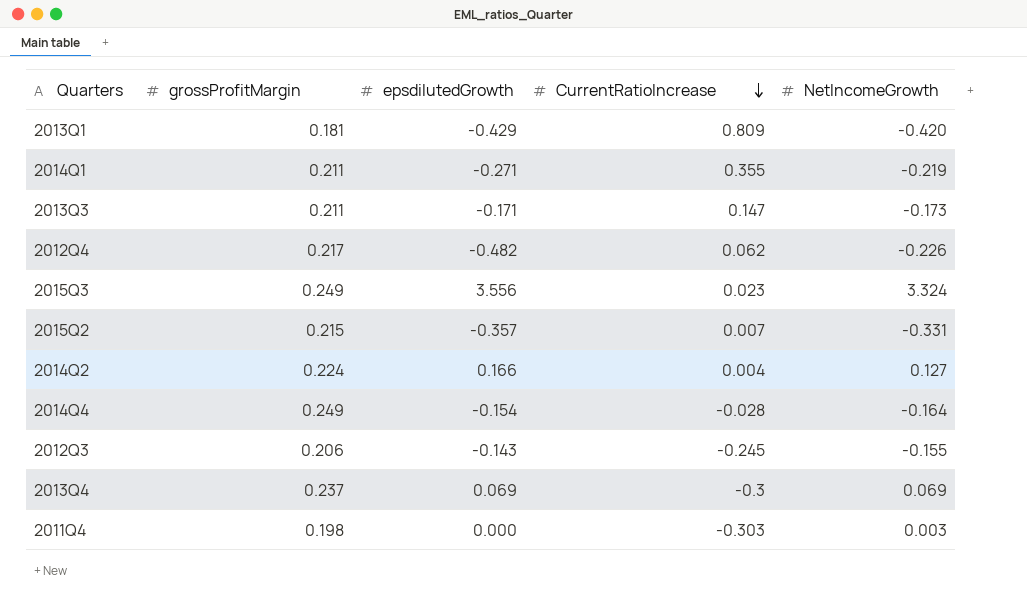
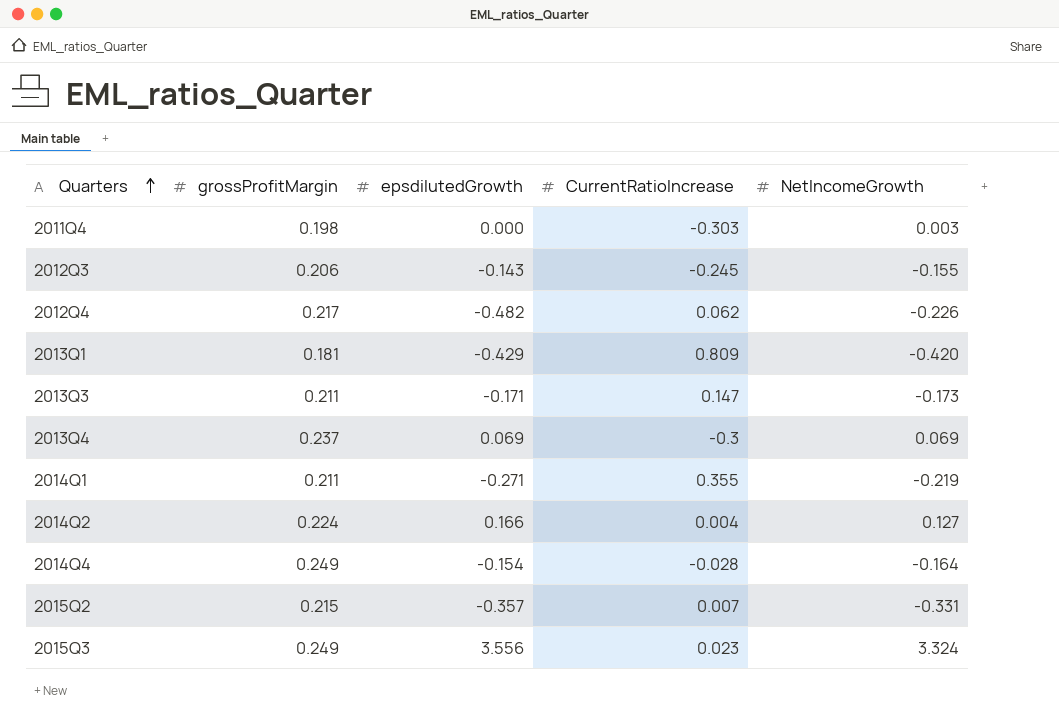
row order: CurrentRatioIncrease descending -> Quarters ascending

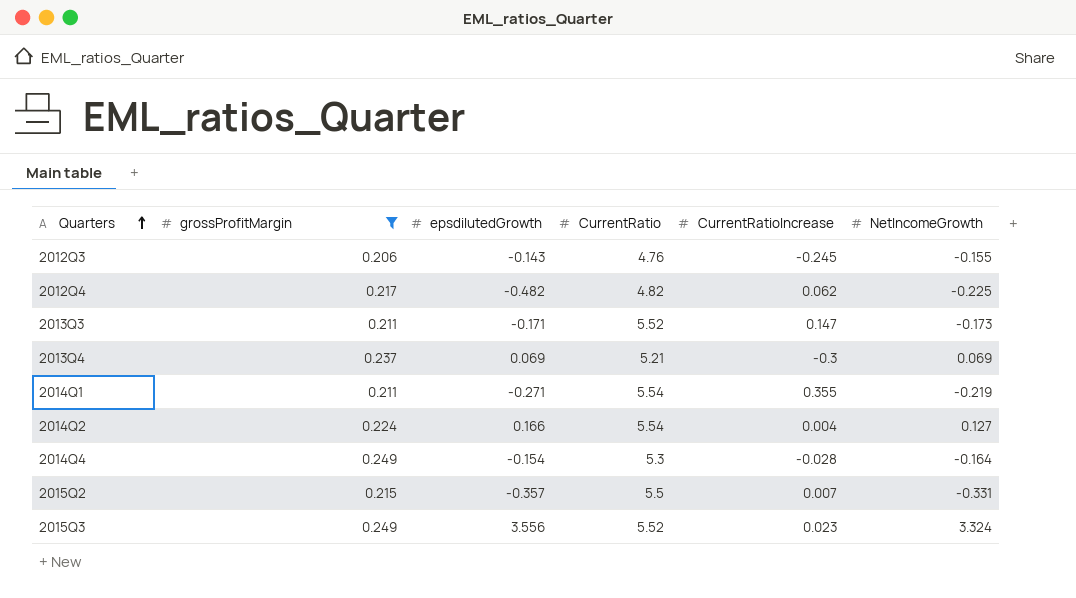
filter: none -> grossProfitMargin >= 0.206
column CurrentRatio | position: none -> 4
2012Q4 | NetIncomeGrowth: -0.226 -> -0.225

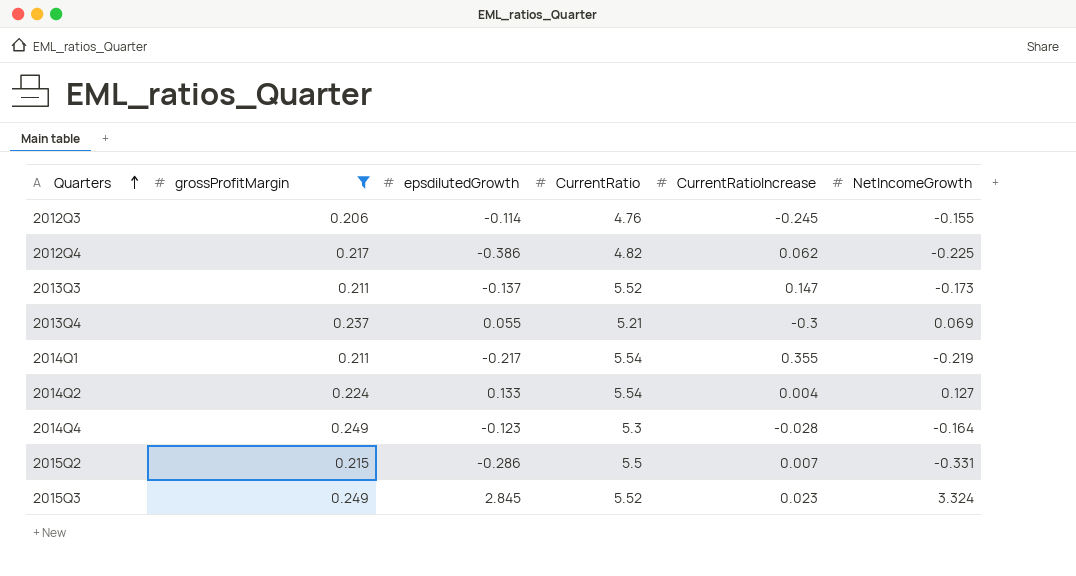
2012Q3 | epsdilutedGrowth: -0.143 -> -0.114
2012Q4 | epsdilutedGrowth: -0.482 -> -0.386
2013Q3 | epsdilutedGrowth: -0.171 -> -0.137
2013Q4 | epsdilutedGrowth: 0.069 -> 0.055
2014Q1 | epsdilutedGrowth: -0.271 -> -0.217
2014Q2 | epsdilutedGrowth: 0.166 -> 0.133
2014Q4 | epsdilutedGrowth: -0.154 -> -0.123
2015Q2 | epsdilutedGrowth: -0.357 -> -0.286
2015Q3 | epsdilutedGrowth: 3.556 -> 2.845

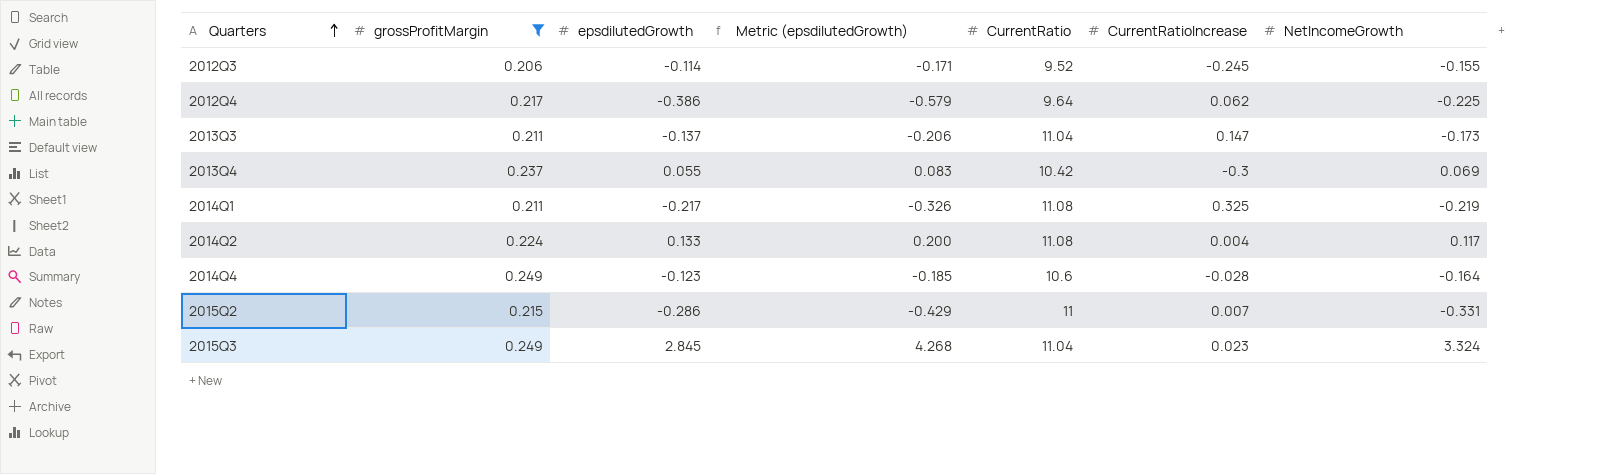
column Metric (epsdilutedGrowth) | formula: none -> [epsdilutedGrowth] * 1.5
2012Q3 | CurrentRatio: 4.76 -> 9.52
2012Q4 | CurrentRatio: 4.82 -> 9.64
2013Q3 | CurrentRatio: 5.52 -> 11.04
2013Q4 | CurrentRatio: 5.21 -> 10.42
2014Q1 | CurrentRatio: 5.54 -> 11.08
2014Q1 | CurrentRatioIncrease: 0.355 -> 0.325
2014Q2 | CurrentRatio: 5.54 -> 11.08
2014Q2 | NetIncomeGrowth: 0.127 -> 0.117
2014Q4 | CurrentRatio: 5.3 -> 10.6
2015Q2 | CurrentRatio: 5.5 -> 11
2015Q3 | CurrentRatio: 5.52 -> 11.04

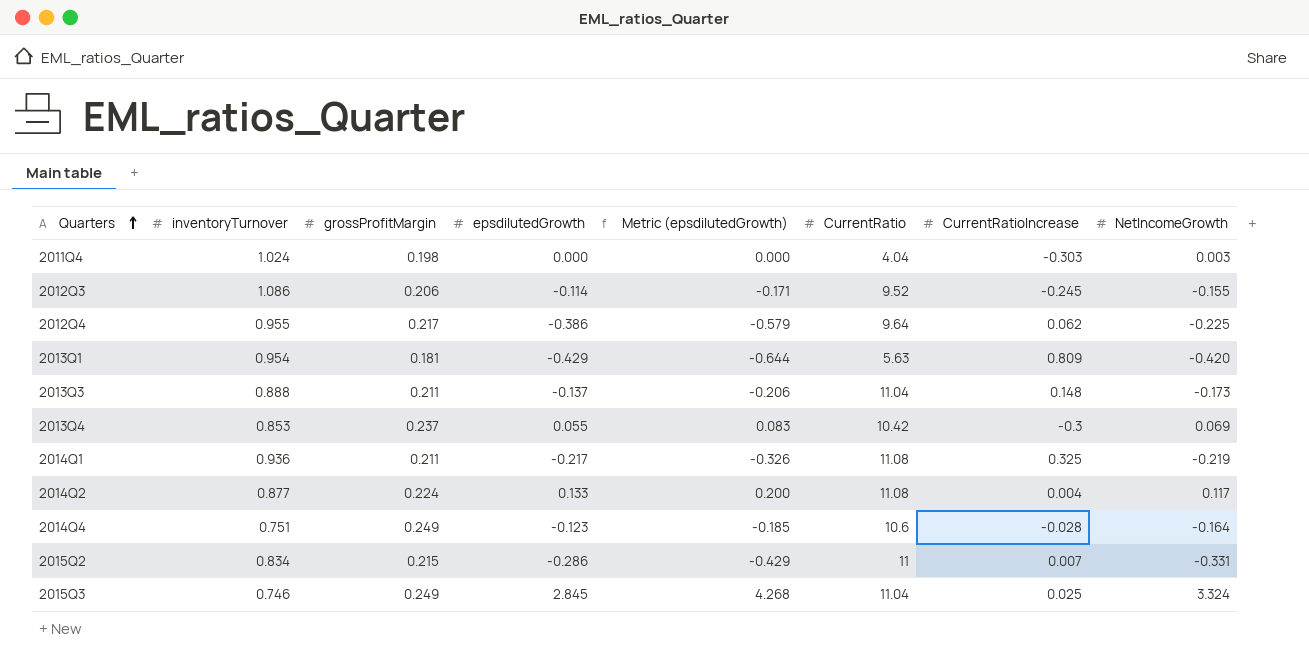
filter: grossProfitMargin >= 0.206 -> none
column inventoryTurnover | position: none -> 2
2013Q3 | CurrentRatioIncrease: 0.147 -> 0.148
2015Q3 | CurrentRatioIncrease: 0.023 -> 0.025

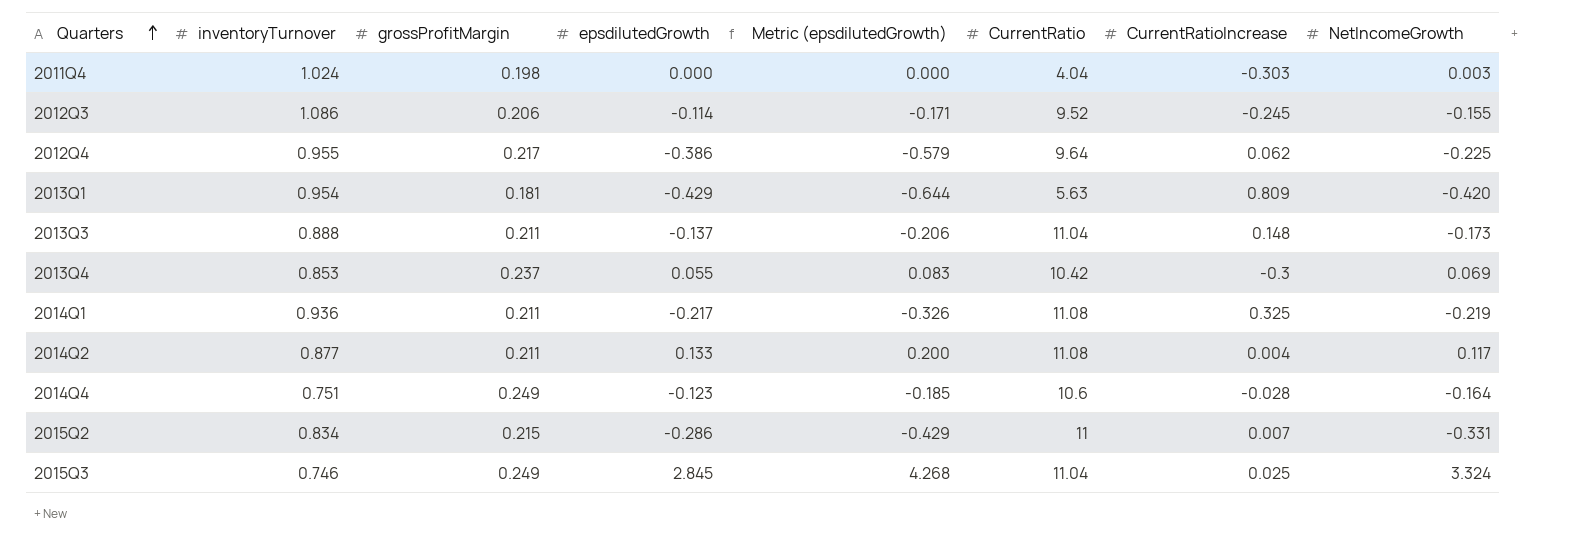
2014Q2 | grossProfitMargin: 0.224 -> 0.211

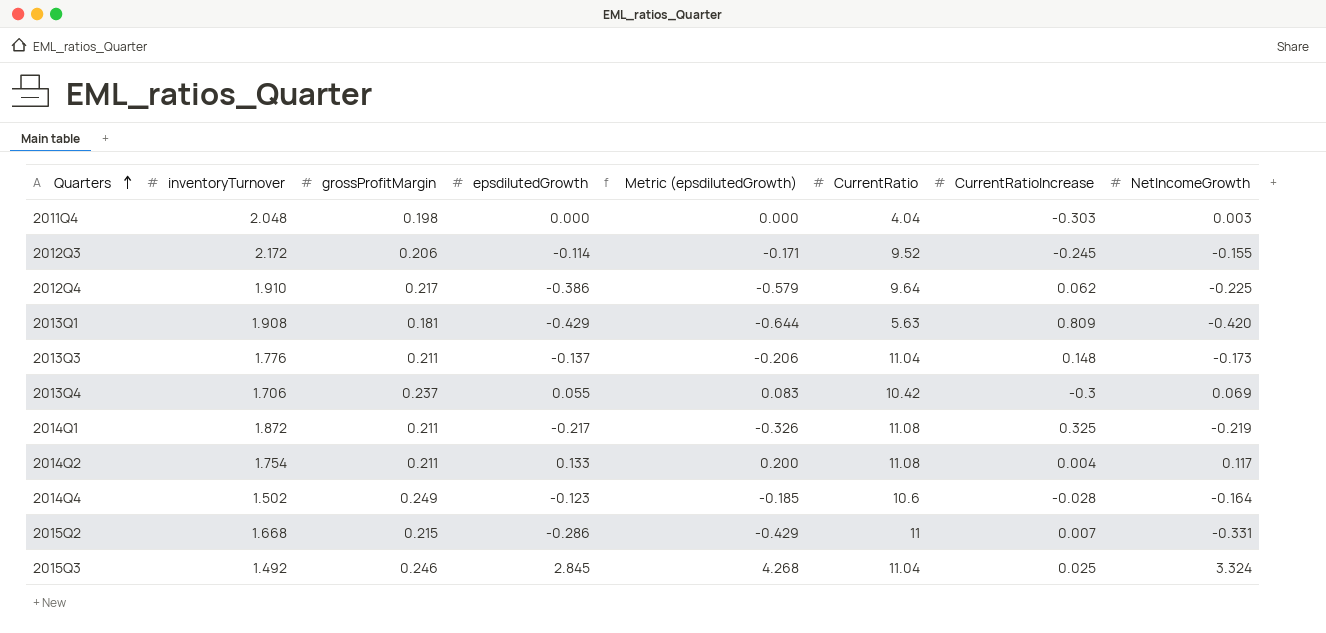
2011Q4 | inventoryTurnover: 1.024 -> 2.048
2012Q3 | inventoryTurnover: 1.086 -> 2.172
2012Q4 | inventoryTurnover: 0.955 -> 1.910
2013Q1 | inventoryTurnover: 0.954 -> 1.908
2013Q3 | inventoryTurnover: 0.888 -> 1.776
2013Q4 | inventoryTurnover: 0.853 -> 1.706
2014Q1 | inventoryTurnover: 0.936 -> 1.872
2014Q2 | inventoryTurnover: 0.877 -> 1.754
2014Q4 | inventoryTurnover: 0.751 -> 1.502
2015Q2 | inventoryTurnover: 0.834 -> 1.668
2015Q3 | inventoryTurnover: 0.746 -> 1.492
2015Q3 | grossProfitMargin: 0.249 -> 0.246

